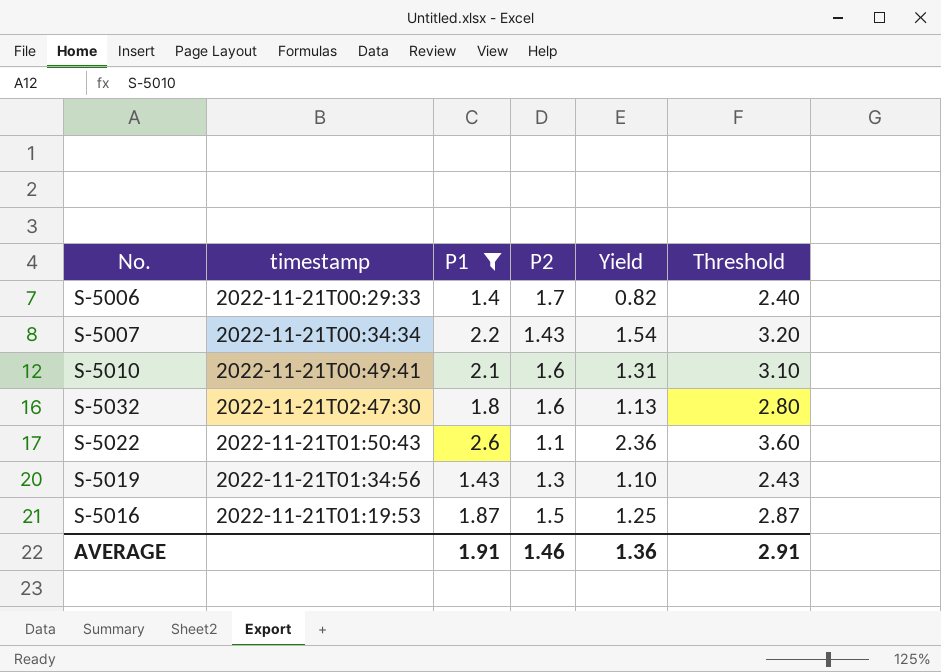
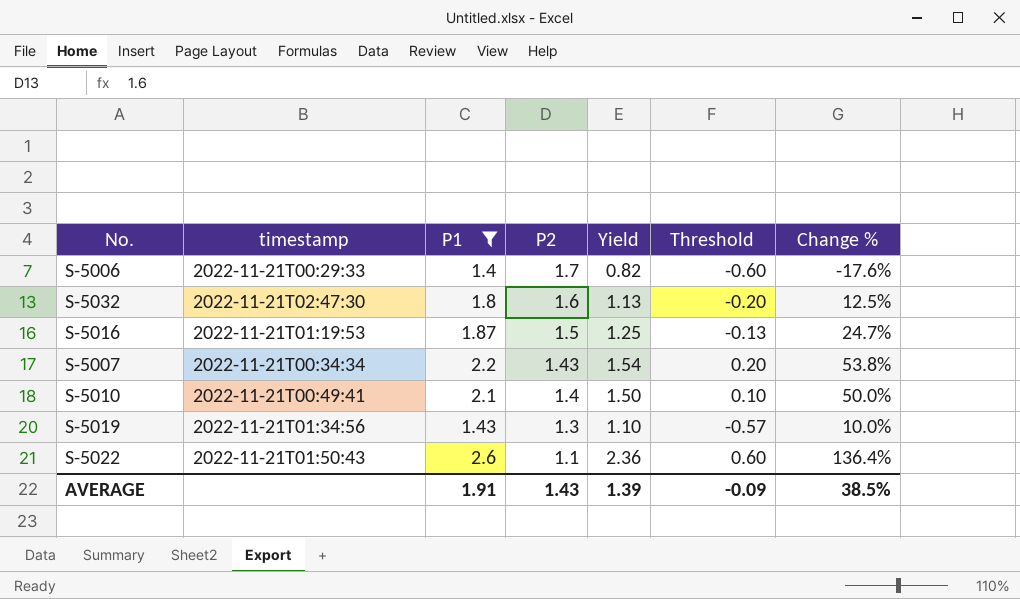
row order: none -> P2 descending
column Threshold | formula: [P1] + 1 -> [P1] - 2
column Change % | formula: none -> ([P1] - [P2]) / [P2]
S-5010 | P2: 1.6 -> 1.4
S-5010 | Yield: 1.31 -> 1.50
AVERAGE | P2: 1.46 -> 1.43
AVERAGE | Yield: 1.36 -> 1.39
AVERAGE | Threshold: 2.91 -> -0.09

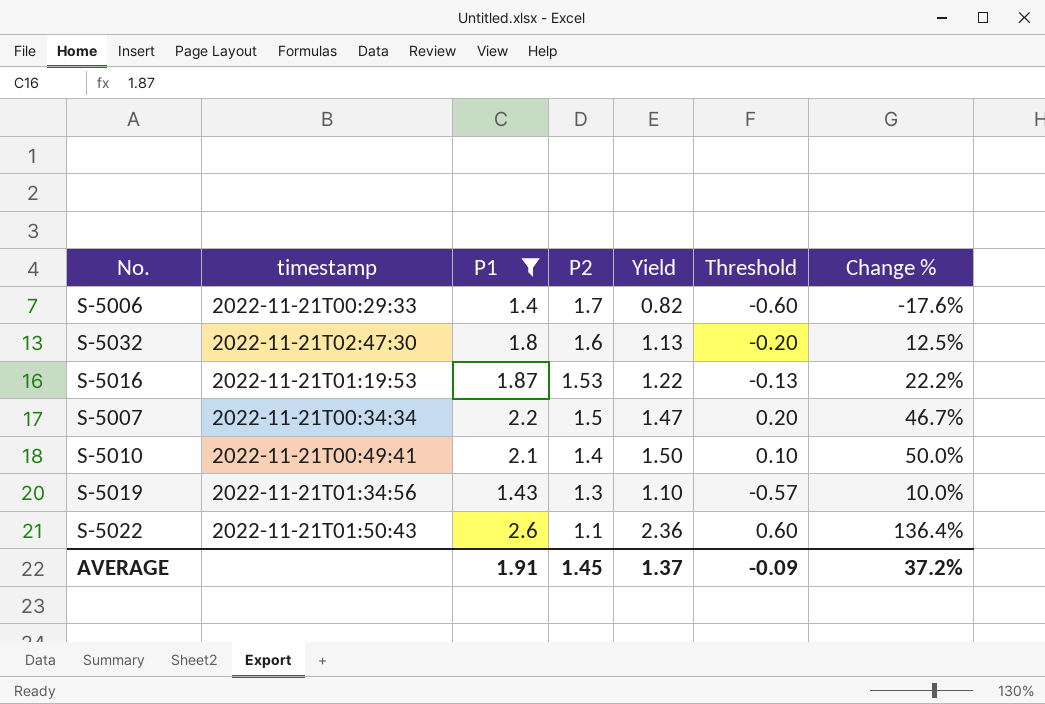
S-5016 | P2: 1.5 -> 1.53
S-5016 | Yield: 1.25 -> 1.22
S-5016 | Change %: 24.7% -> 22.2%
S-5007 | P2: 1.43 -> 1.5
S-5007 | Yield: 1.54 -> 1.47
S-5007 | Change %: 53.8% -> 46.7%
AVERAGE | P2: 1.43 -> 1.45
AVERAGE | Yield: 1.39 -> 1.37
AVERAGE | Change %: 38.5% -> 37.2%

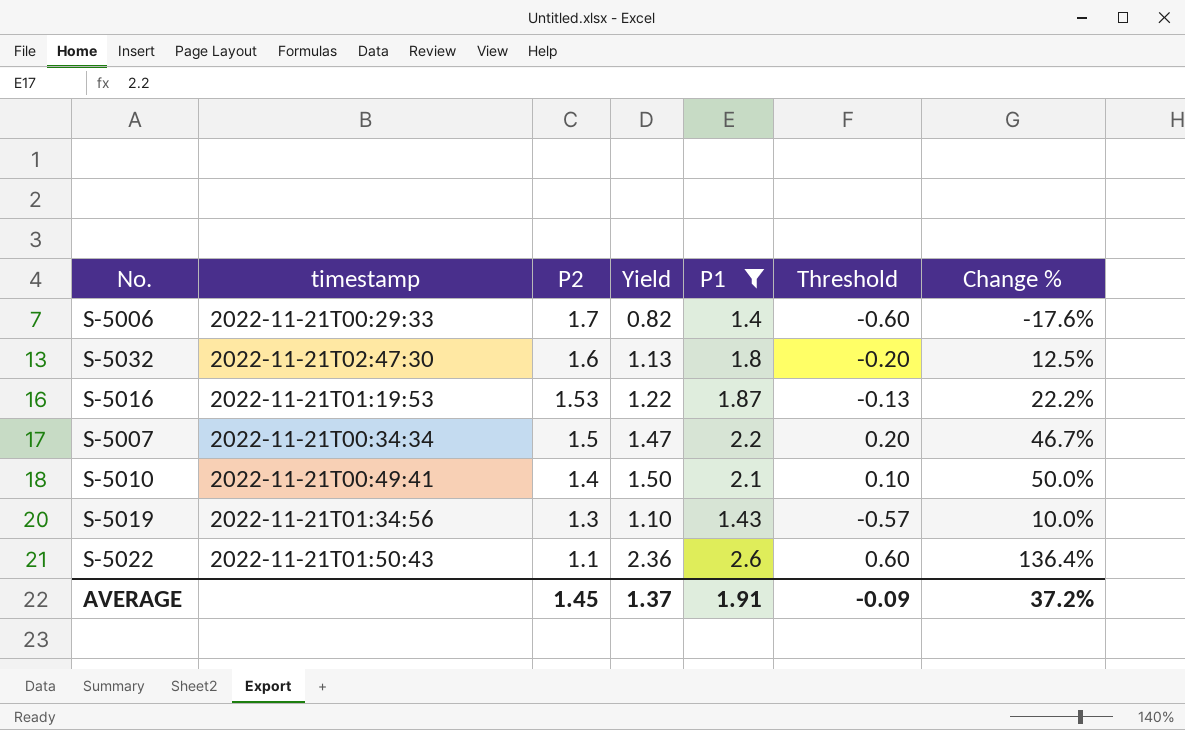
column P1 | position: 3 -> 5

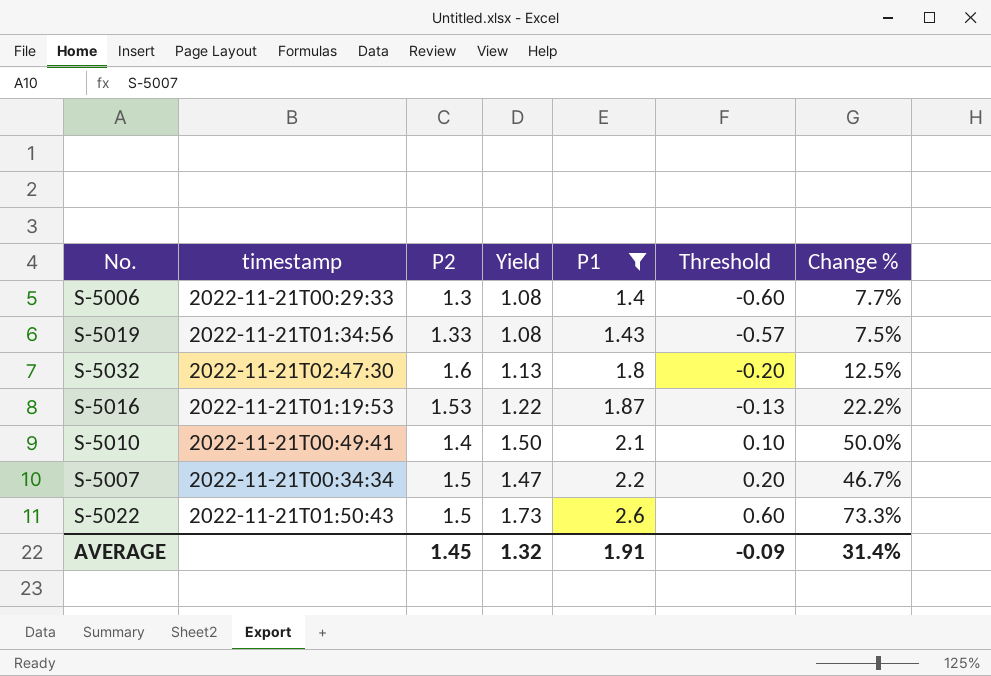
row order: P2 descending -> P1 ascending
S-5006 | P2: 1.7 -> 1.3
S-5006 | Yield: 0.82 -> 1.08
S-5006 | Change %: -17.6% -> 7.7%
S-5019 | P2: 1.3 -> 1.33
S-5019 | Yield: 1.10 -> 1.08
S-5019 | Change %: 10.0% -> 7.5%
S-5022 | P2: 1.1 -> 1.5
S-5022 | Yield: 2.36 -> 1.73
S-5022 | Change %: 136.4% -> 73.3%
AVERAGE | Yield: 1.37 -> 1.32
AVERAGE | Change %: 37.2% -> 31.4%

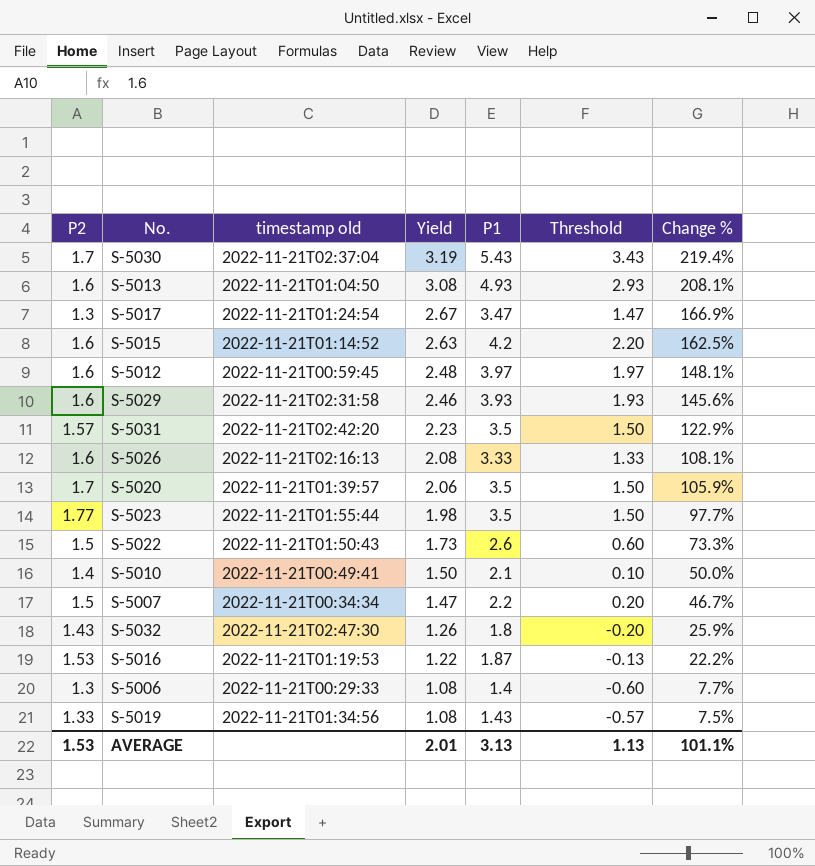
filter: P1 <= 2.6 -> none
row order: P1 ascending -> Yield descending
column P2 | position: 3 -> 1
column name: timestamp -> timestamp old
S-5032 | P2: 1.6 -> 1.43
S-5032 | Yield: 1.13 -> 1.26
S-5032 | Change %: 12.5% -> 25.9%
AVERAGE | P2: 1.45 -> 1.53
AVERAGE | Yield: 1.32 -> 2.01
AVERAGE | P1: 1.91 -> 3.13
AVERAGE | Threshold: -0.09 -> 1.13
AVERAGE | Change %: 31.4% -> 101.1%

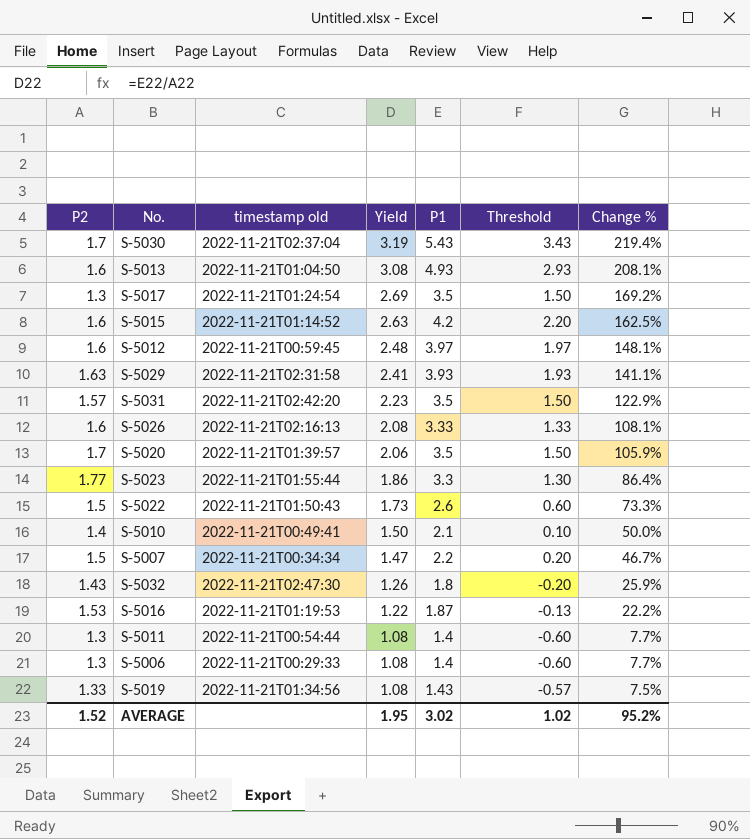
S-5017 | Yield: 2.67 -> 2.69
S-5017 | P1: 3.47 -> 3.5
S-5017 | Threshold: 1.47 -> 1.50
S-5017 | Change %: 166.9% -> 169.2%
S-5029 | P2: 1.6 -> 1.63
S-5029 | Yield: 2.46 -> 2.41
S-5029 | Change %: 145.6% -> 141.1%
S-5023 | Yield: 1.98 -> 1.86
S-5023 | P1: 3.5 -> 3.3
S-5023 | Threshold: 1.50 -> 1.30
S-5023 | Change %: 97.7% -> 86.4%
row S-5011: none -> 1.3 | 2022-11-21T00:54:44 | 1.08 | 1.4 | -0.60 | 7.7%
AVERAGE | P2: 1.53 -> 1.52
AVERAGE | Yield: 2.01 -> 1.95
AVERAGE | P1: 3.13 -> 3.02
AVERAGE | Threshold: 1.13 -> 1.02
AVERAGE | Change %: 101.1% -> 95.2%

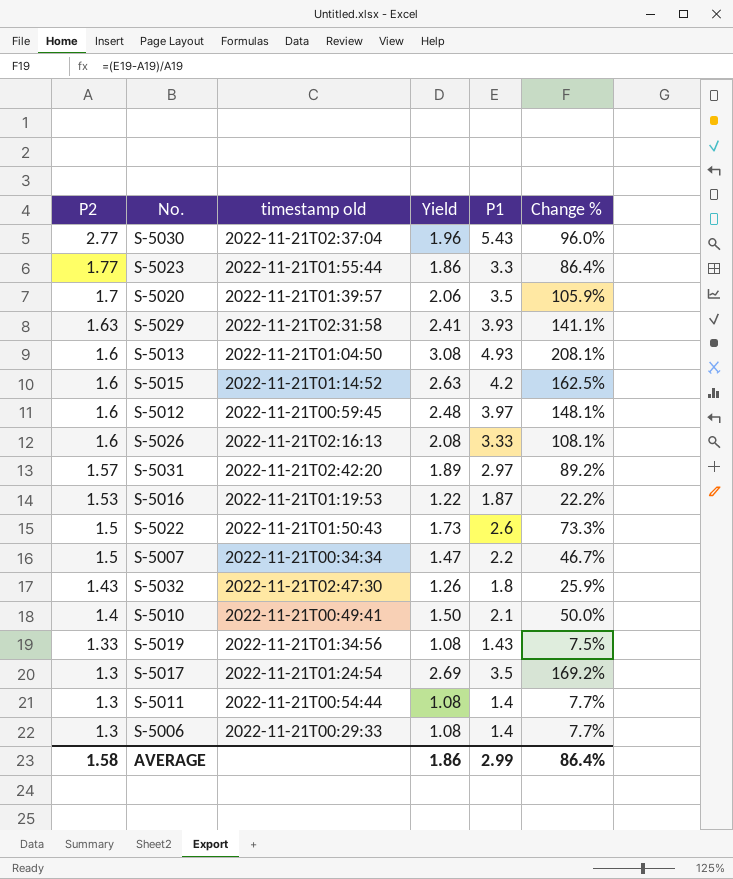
row order: Yield descending -> P2 descending
column Threshold | formula: [P1] - 2 -> none
S-5030 | P2: 1.7 -> 2.77
S-5030 | Yield: 3.19 -> 1.96
S-5030 | Change %: 219.4% -> 96.0%
S-5031 | Yield: 2.23 -> 1.89
S-5031 | P1: 3.5 -> 2.97
S-5031 | Change %: 122.9% -> 89.2%
AVERAGE | P2: 1.52 -> 1.58
AVERAGE | Yield: 1.95 -> 1.86
AVERAGE | P1: 3.02 -> 2.99
AVERAGE | Change %: 95.2% -> 86.4%

